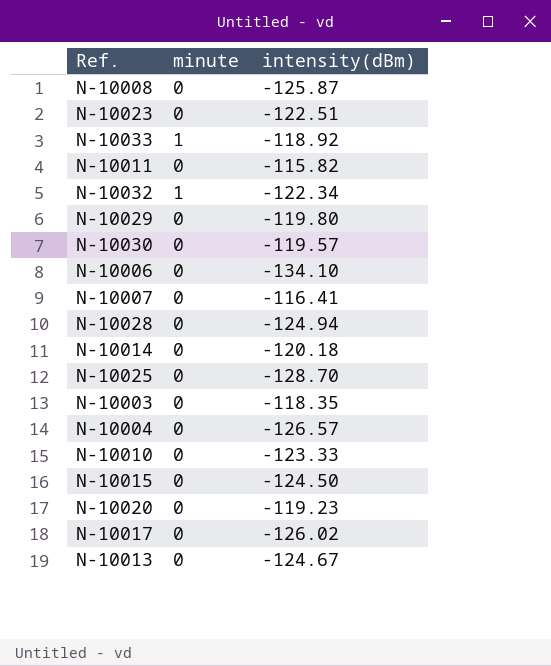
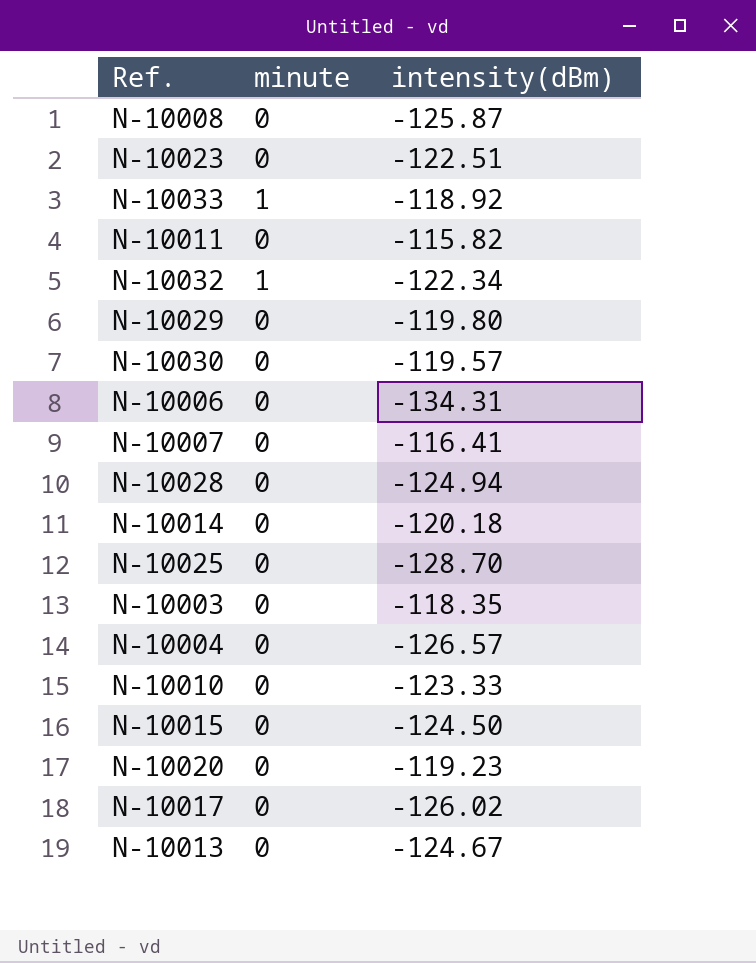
N-10006 | intensity(dBm): -134.10 -> -134.31

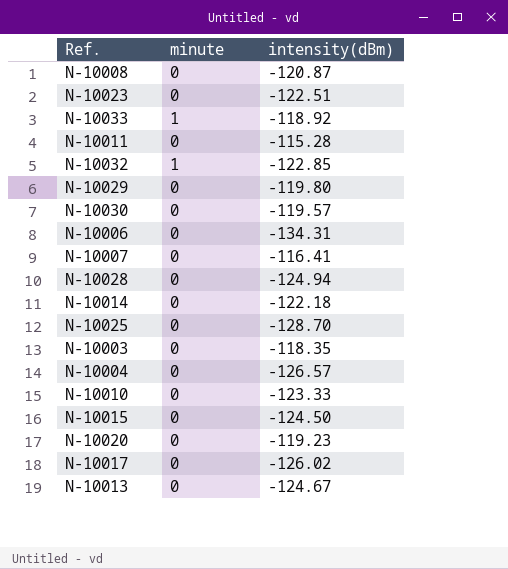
N-10008 | intensity(dBm): -125.87 -> -120.87
N-10011 | intensity(dBm): -115.82 -> -115.28
N-10032 | intensity(dBm): -122.34 -> -122.85
N-10014 | intensity(dBm): -120.18 -> -122.18

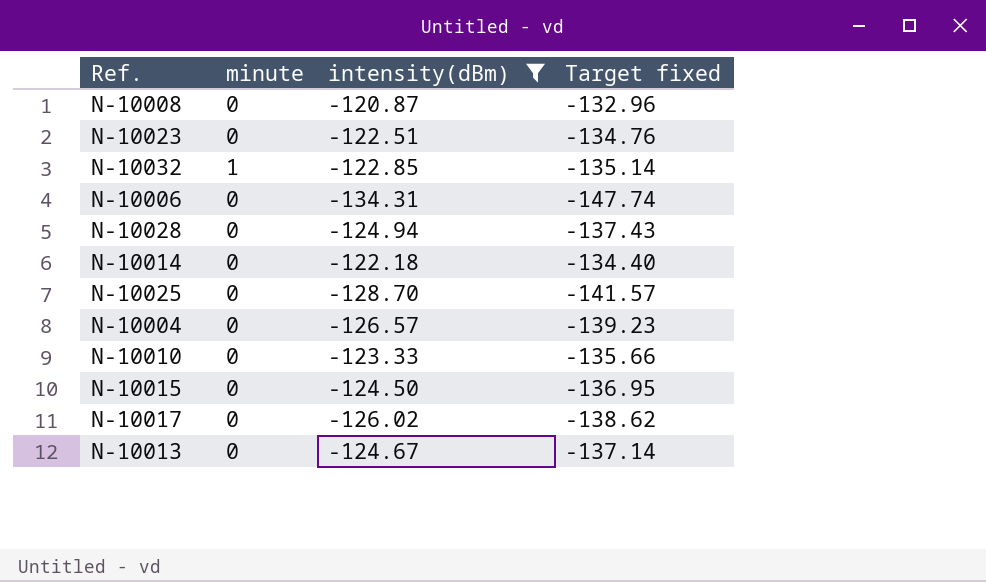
filter: none -> intensity(dBm) <= -120.87
column Target fixed | formula: none -> [intensity(dBm)] * 1.1

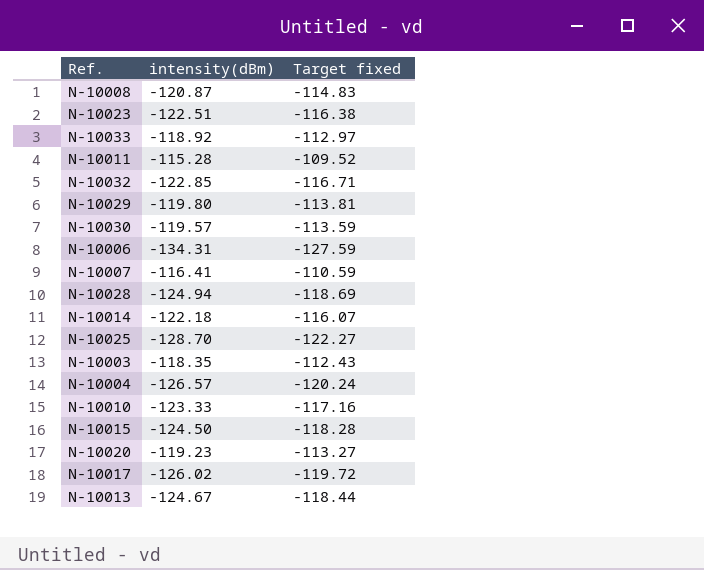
filter: intensity(dBm) <= -120.87 -> none
column minute | position: 2 -> none
column Target fixed | formula: [intensity(dBm)] * 1.1 -> [intensity(dBm)] * 0.95

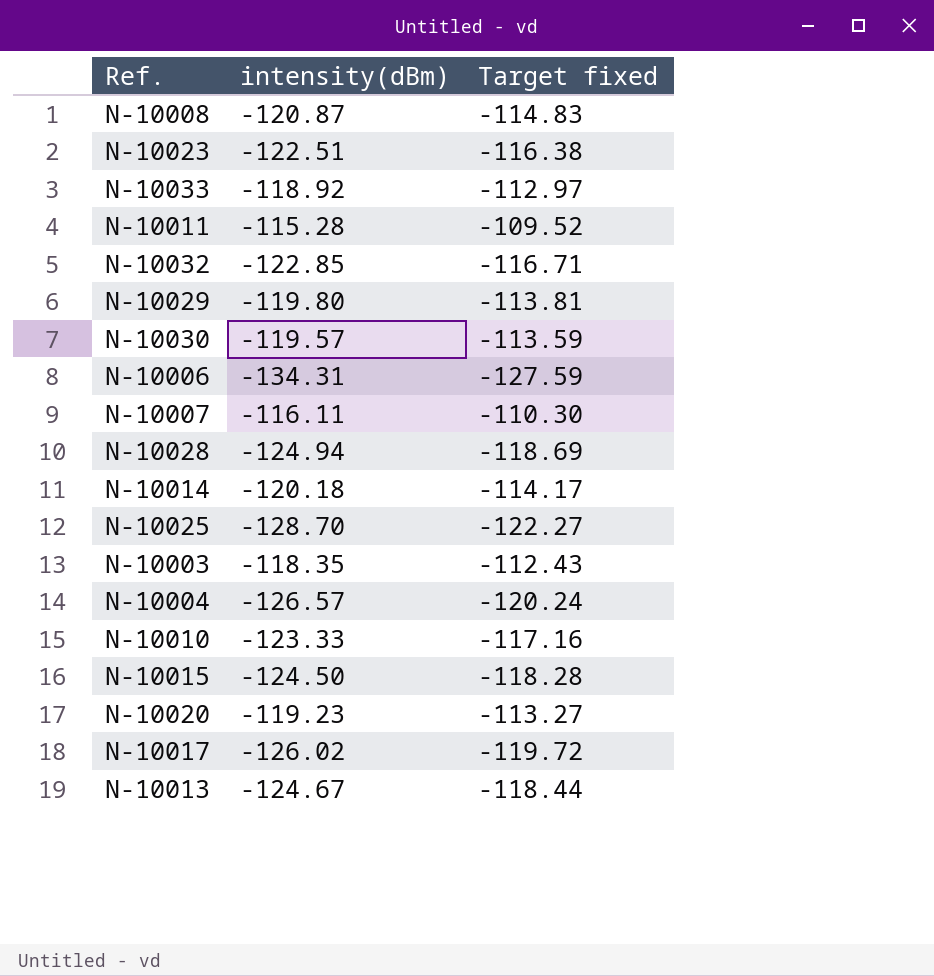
N-10007 | intensity(dBm): -116.41 -> -116.11
N-10007 | Target fixed: -110.59 -> -110.30
N-10014 | intensity(dBm): -122.18 -> -120.18
N-10014 | Target fixed: -116.07 -> -114.17

